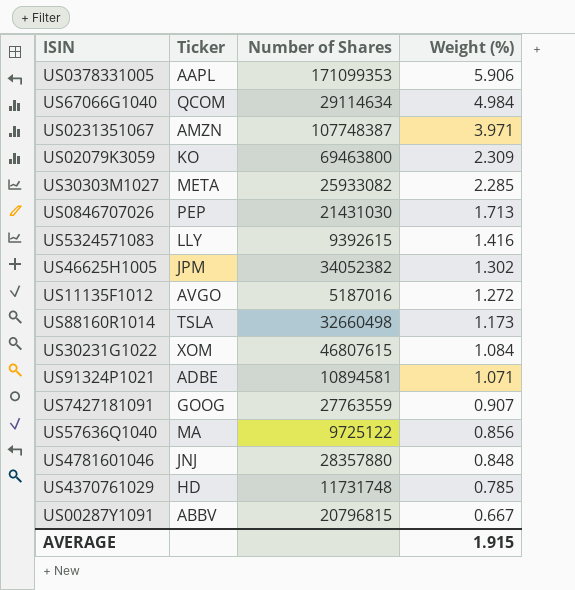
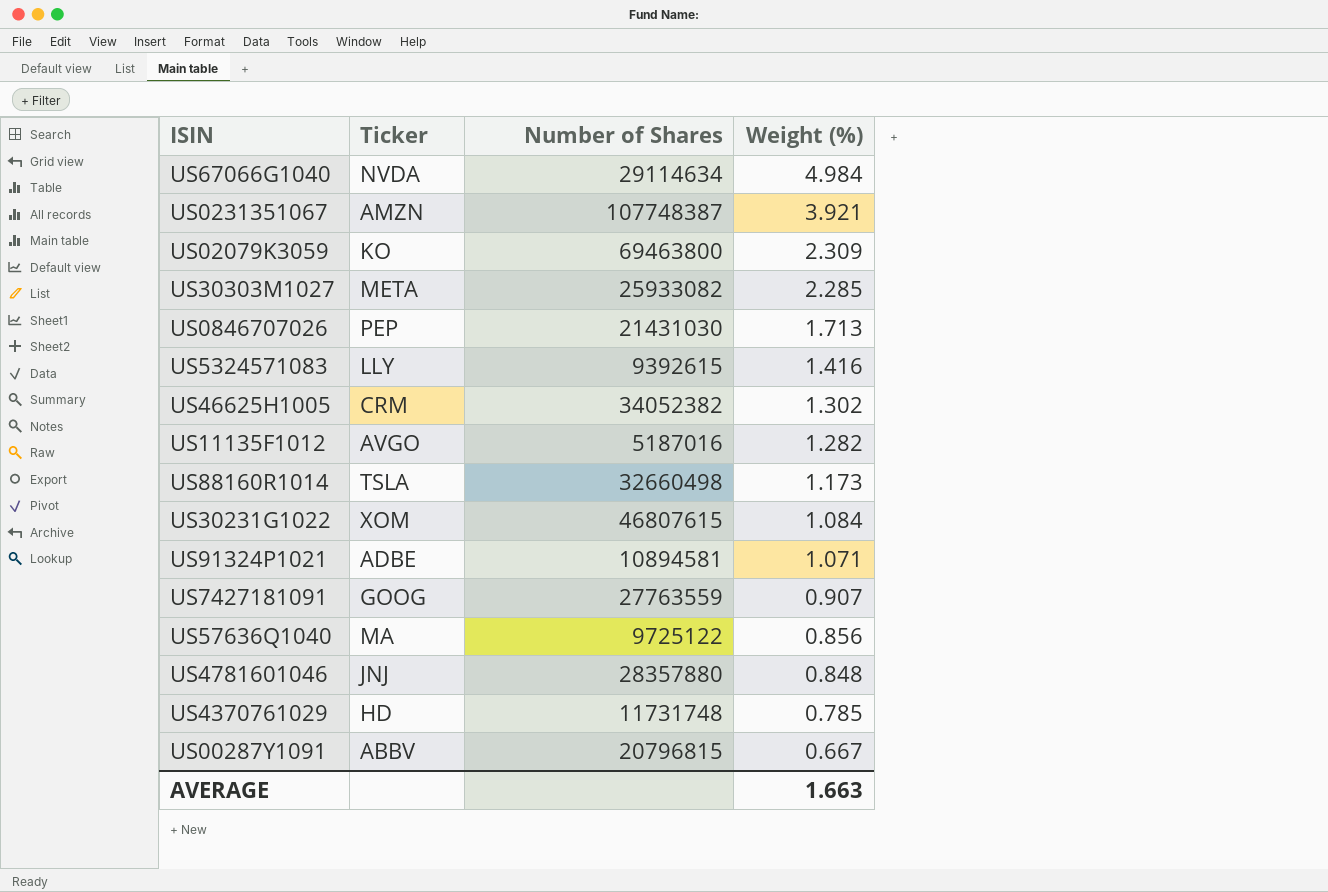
row US0378331005: AAPL | 171099353 | 5.906 -> none
US67066G1040 | Ticker: QCOM -> NVDA
US0231351067 | Weight (%): 3.971 -> 3.921
US46625H1005 | Ticker: JPM -> CRM
US11135F1012 | Weight (%): 1.272 -> 1.282
AVERAGE | Weight (%): 1.915 -> 1.663

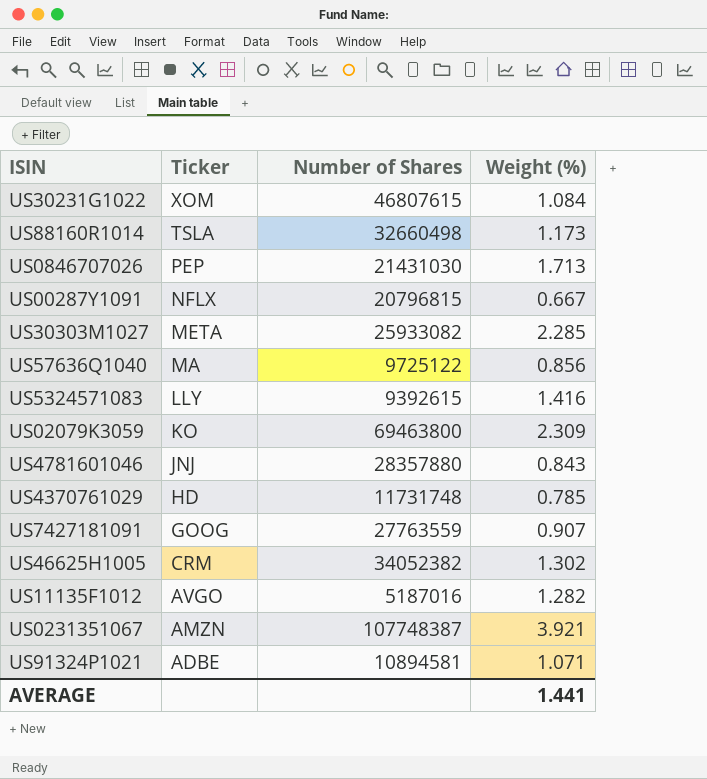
row order: Weight (%) descending -> Ticker descending
row US67066G1040: NVDA | 29114634 | 4.984 -> none
US00287Y1091 | Ticker: ABBV -> NFLX
US4781601046 | Weight (%): 0.848 -> 0.843
AVERAGE | Weight (%): 1.663 -> 1.441

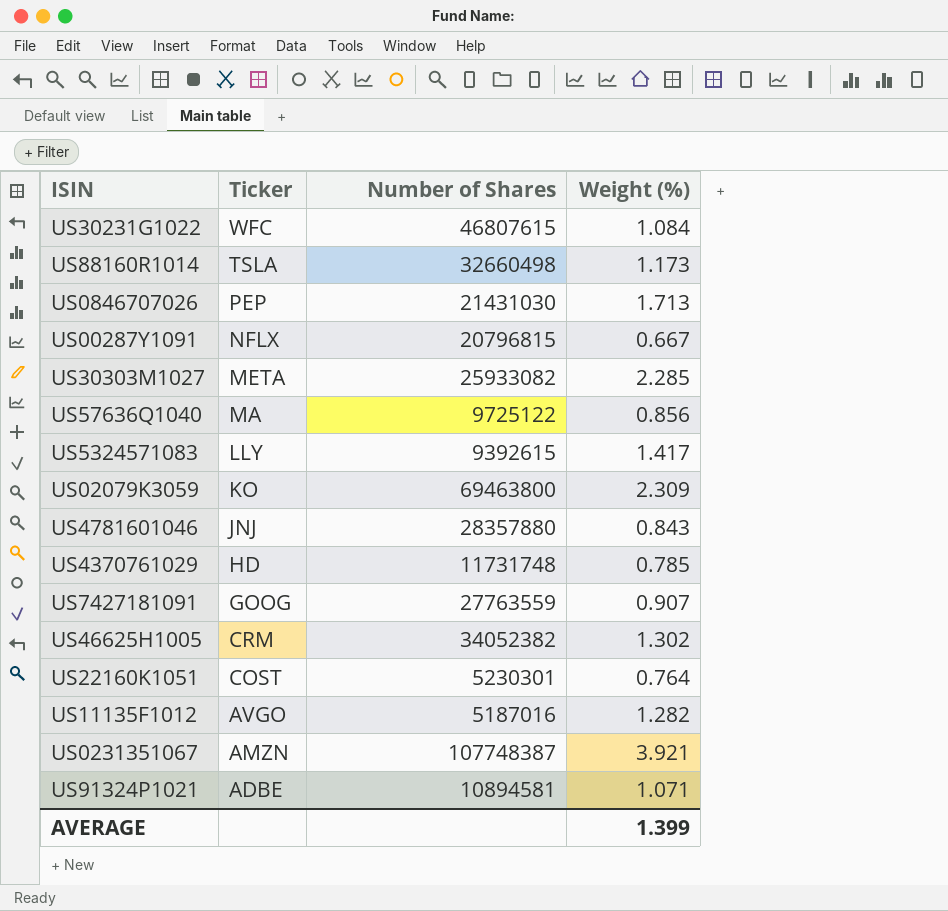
US30231G1022 | Ticker: XOM -> WFC
US5324571083 | Weight (%): 1.416 -> 1.417
row US22160K1051: none -> COST | 5230301 | 0.764
AVERAGE | Weight (%): 1.441 -> 1.399

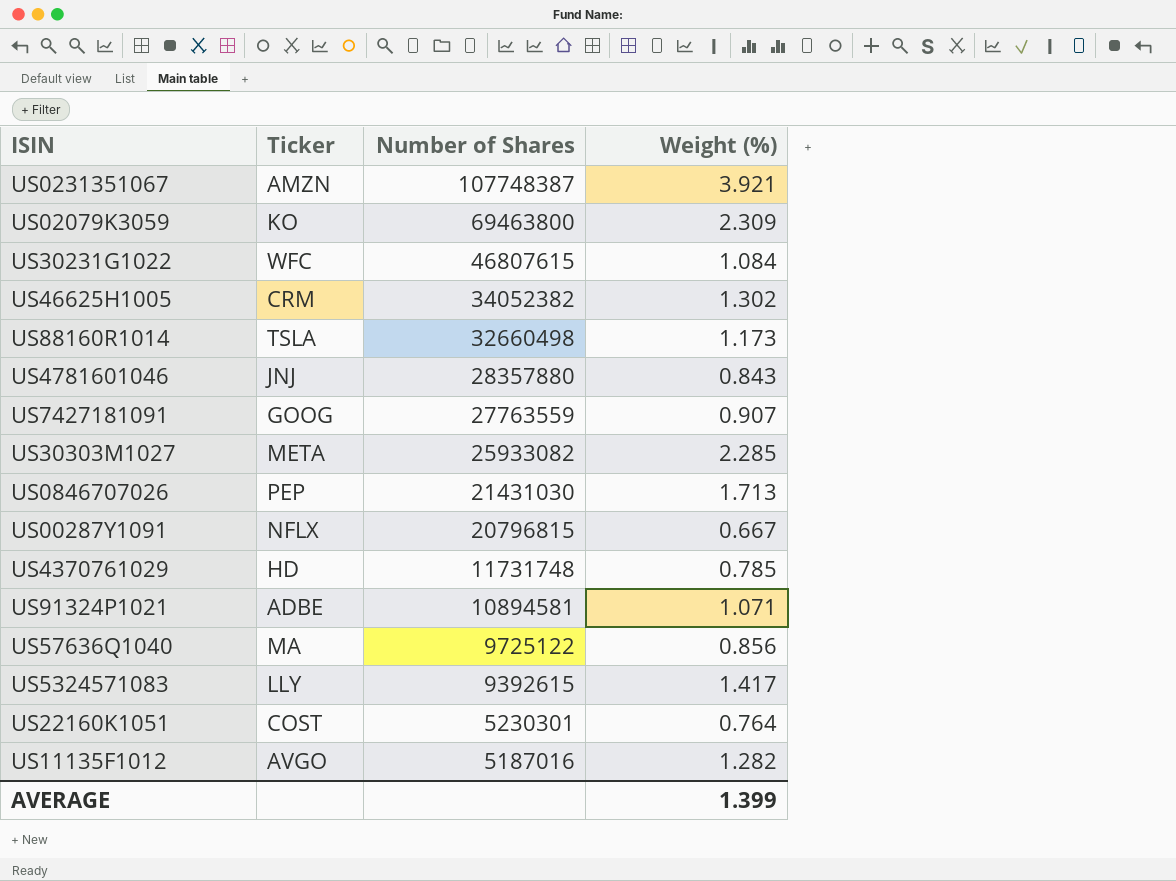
row order: Ticker descending -> Number of Shares descending

